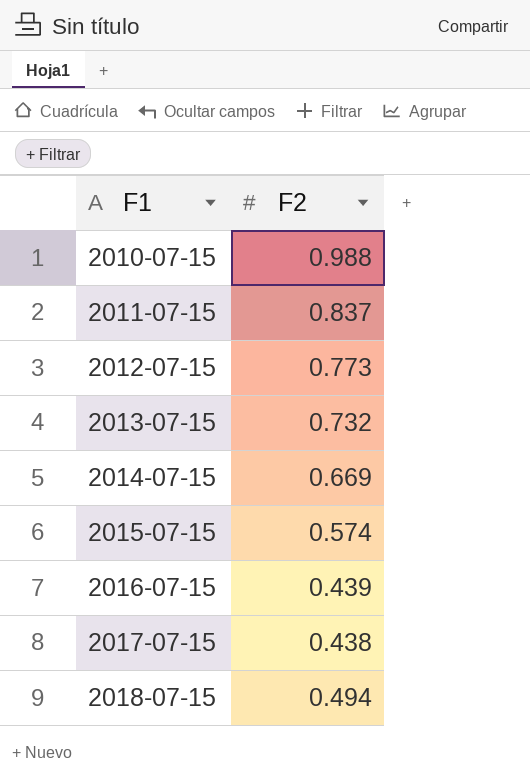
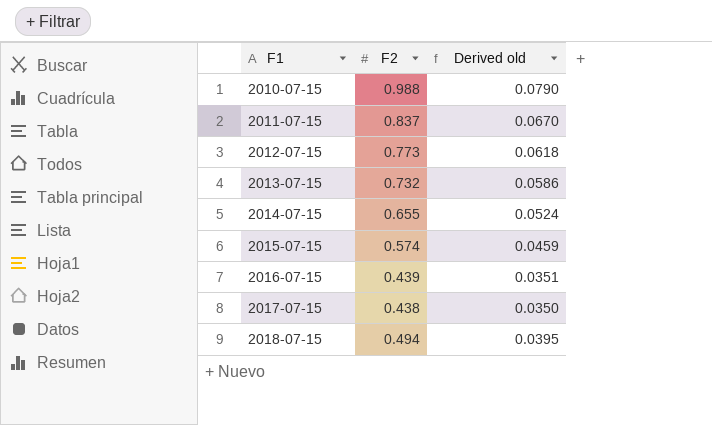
column Derived old | formula: none -> [F2] * 0.08
2014-07-15 | F2: 0.669 -> 0.655

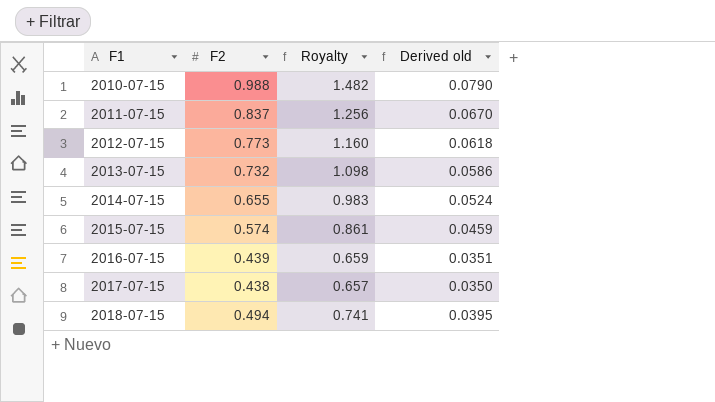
column Royalty | formula: none -> [F2] * 1.5

